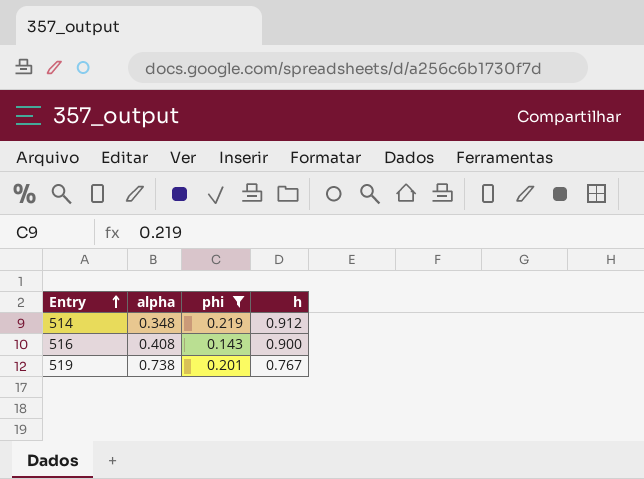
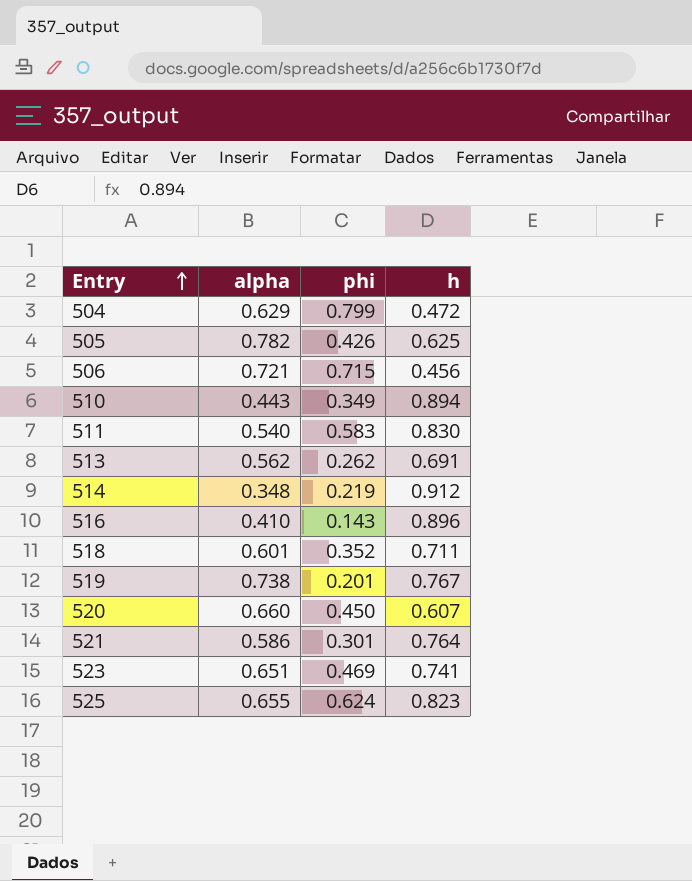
filter: phi <= 0.219 -> none
516 | alpha: 0.408 -> 0.410
516 | h: 0.900 -> 0.896

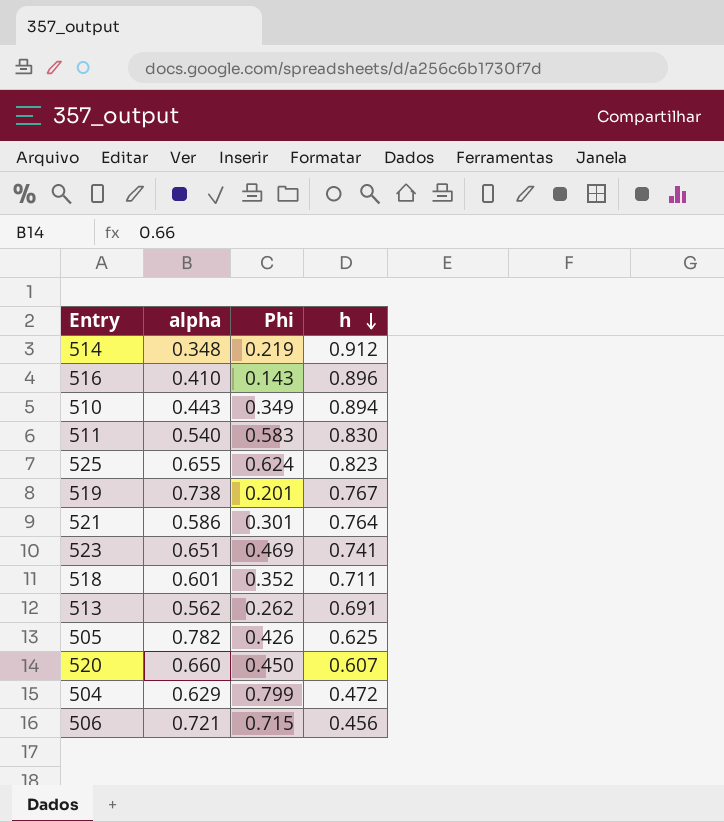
row order: Entry ascending -> h descending
column name: phi -> Phi

